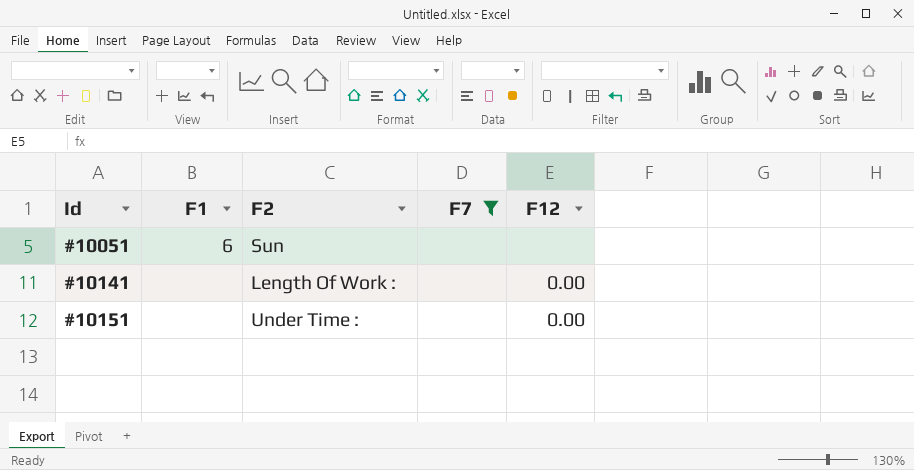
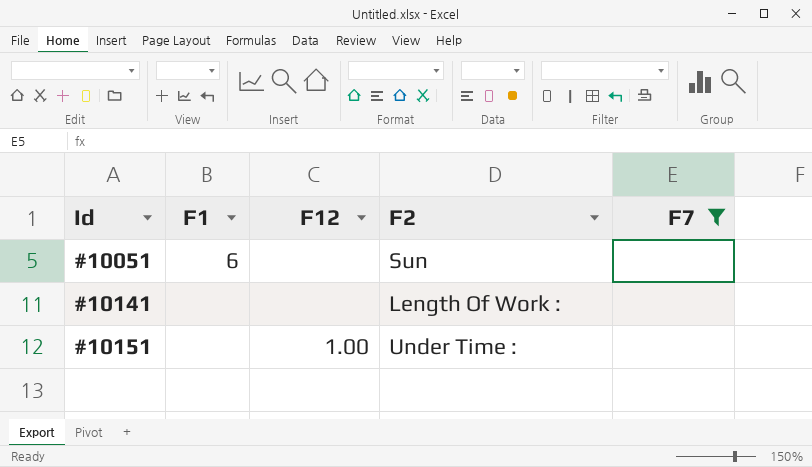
column F12 | position: 5 -> 3
#10141 | F12: 0.00 -> none
#10151 | F12: 0.00 -> 1.00

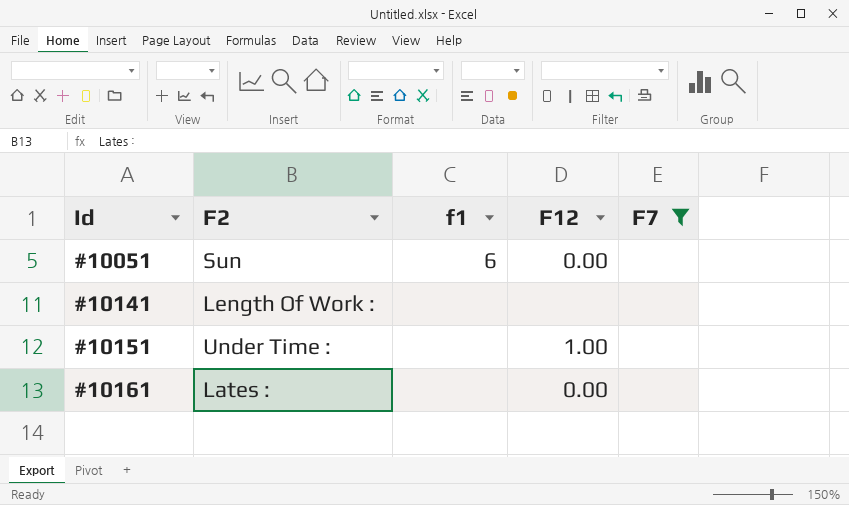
column F2 | position: 4 -> 2
column name: F1 -> f1
#10051 | F12: none -> 0.00
row #10161: none -> Lates : | none | 0.00 | none

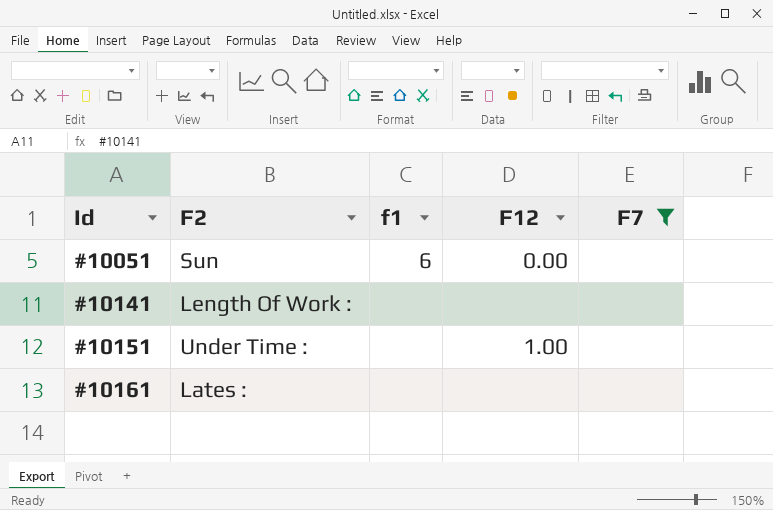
#10161 | F12: 0.00 -> none

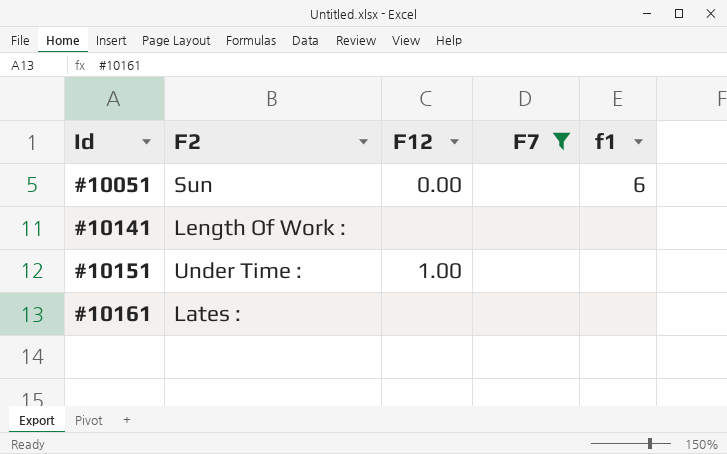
column f1 | position: 3 -> 5

